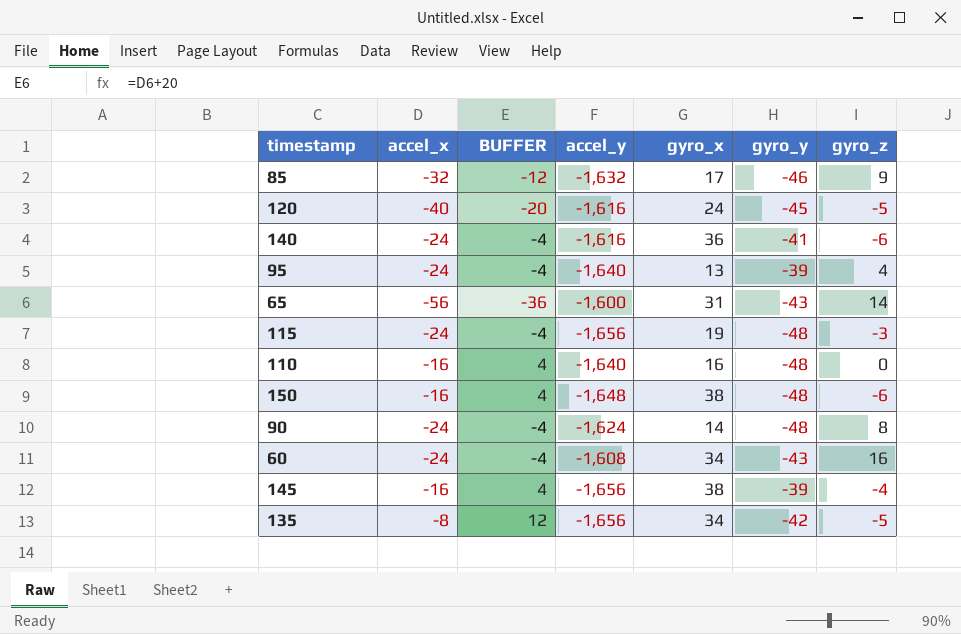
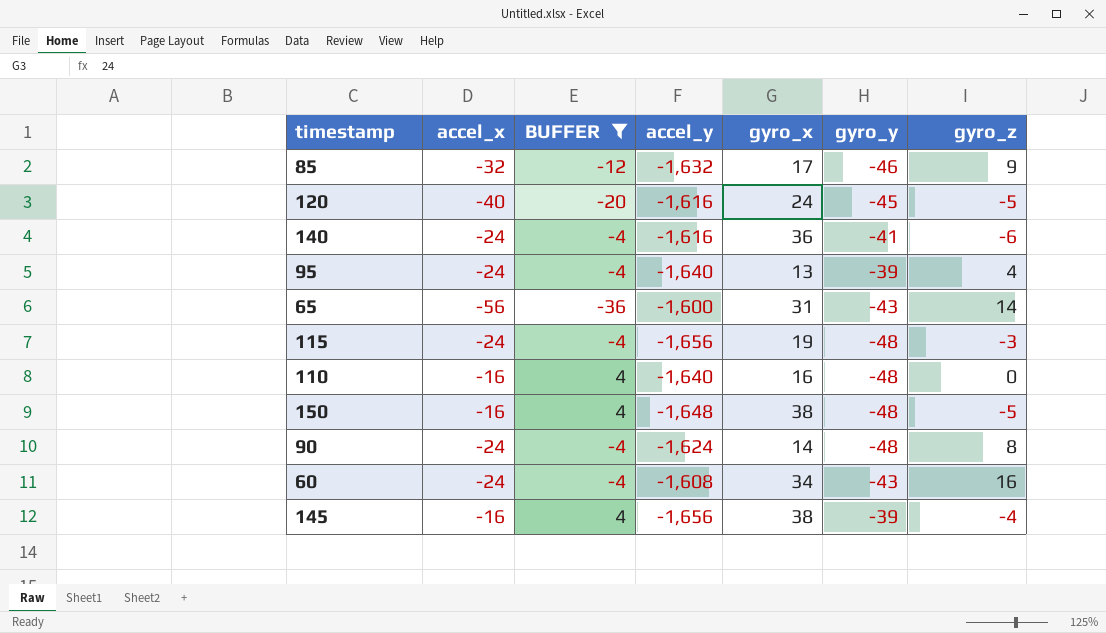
filter: none -> BUFFER != 12
150 | gyro_z: -6 -> -5

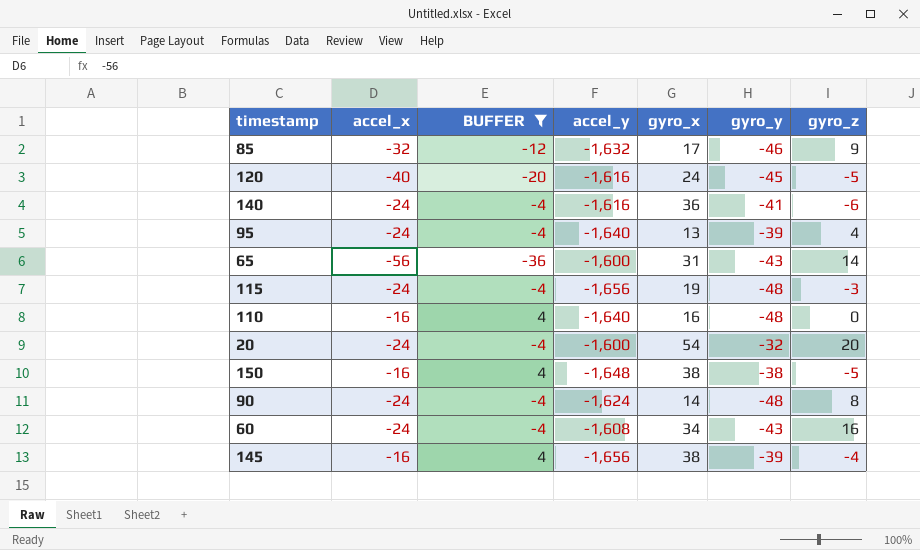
row 20: none -> -24 | -4 | -1,600 | 54 | -32 | 20
150 | gyro_y: -48 -> -38

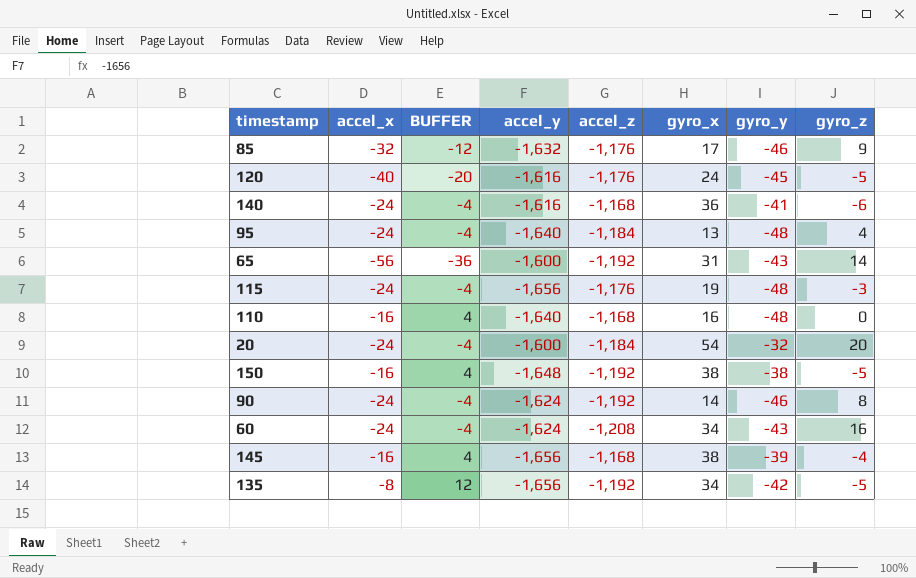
filter: BUFFER != 12 -> none
column accel_z | position: none -> 5
95 | gyro_y: -39 -> -48
90 | gyro_y: -48 -> -46
60 | accel_y: -1,608 -> -1,624

